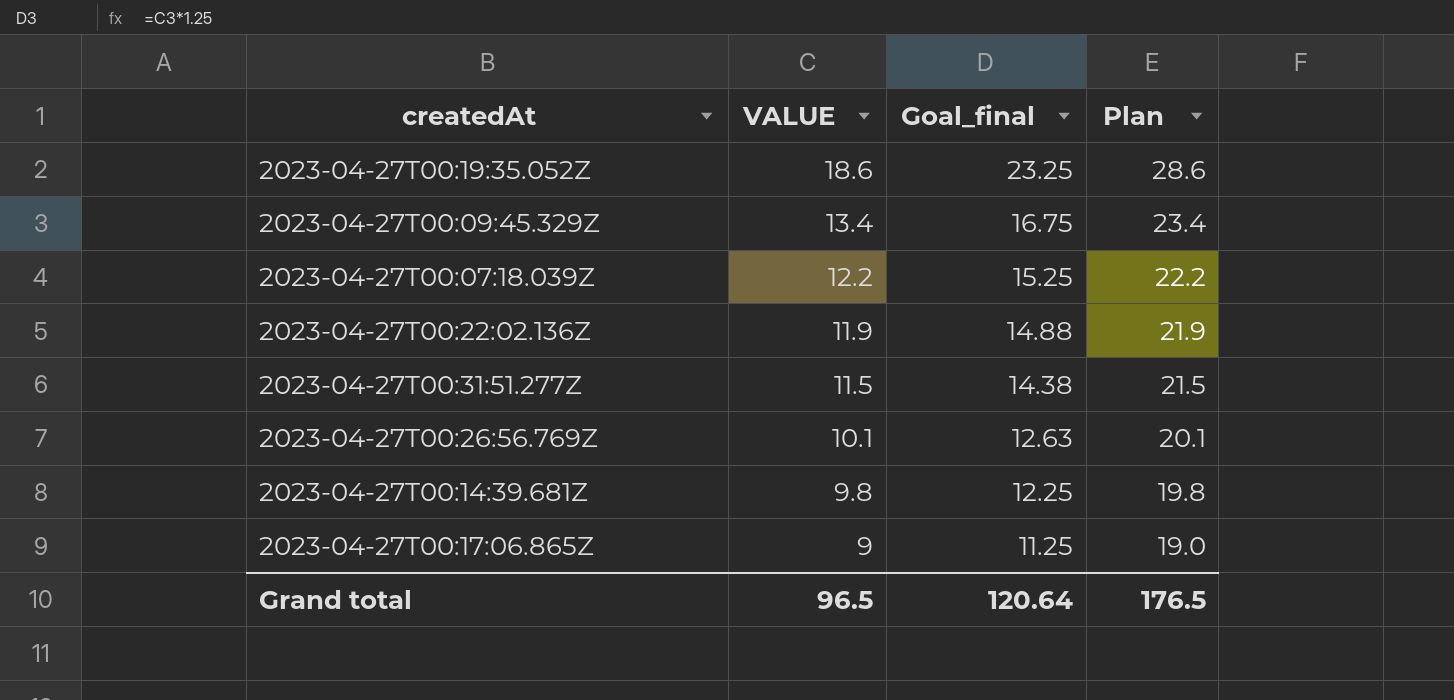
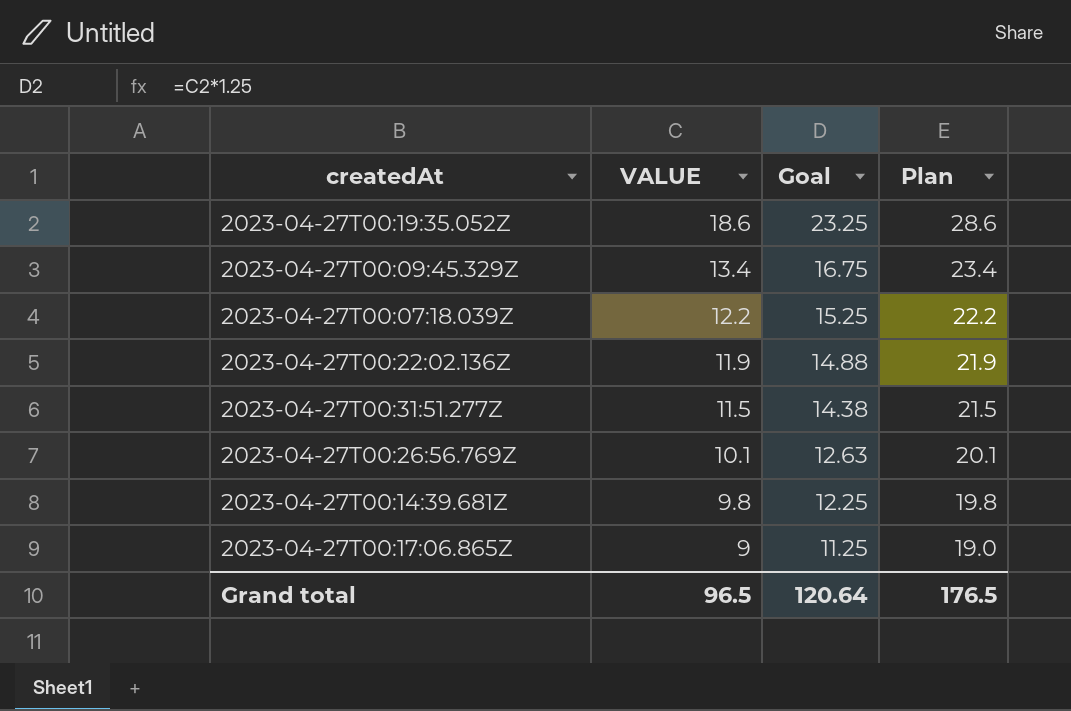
column name: Goal_final -> Goal

